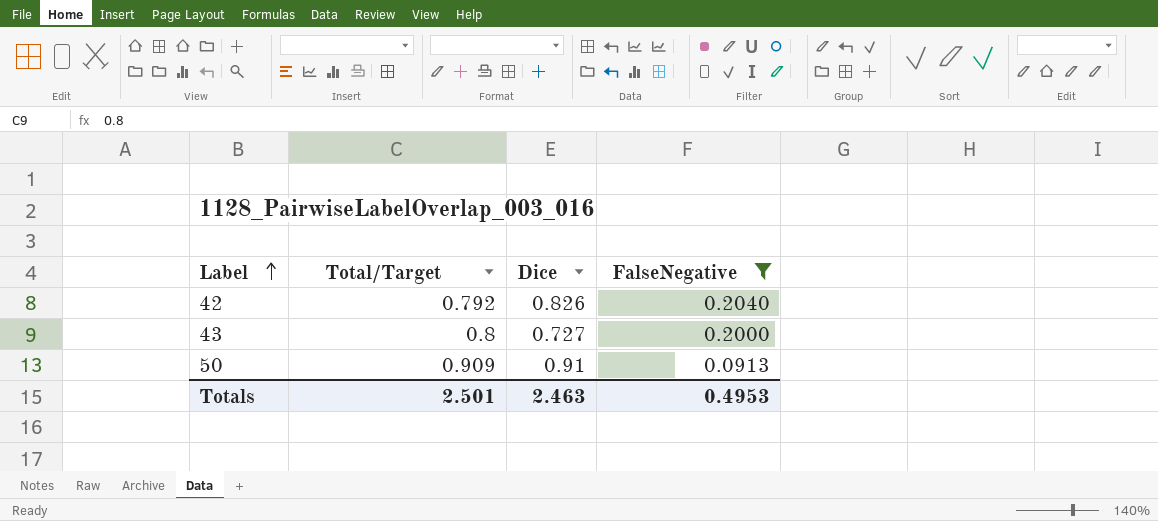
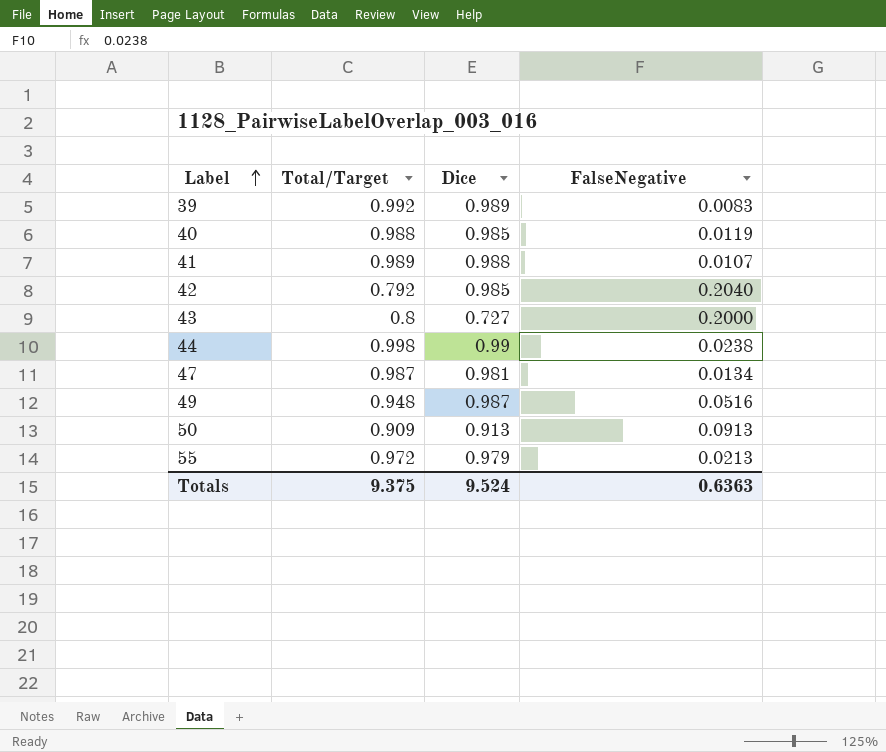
filter: FalseNegative >= 0.0913 -> none
42 | Dice: 0.826 -> 0.985
50 | Dice: 0.91 -> 0.913
Totals | Total/Target: 2.501 -> 9.375
Totals | Dice: 2.463 -> 9.524
Totals | FalseNegative: 0.4953 -> 0.6363

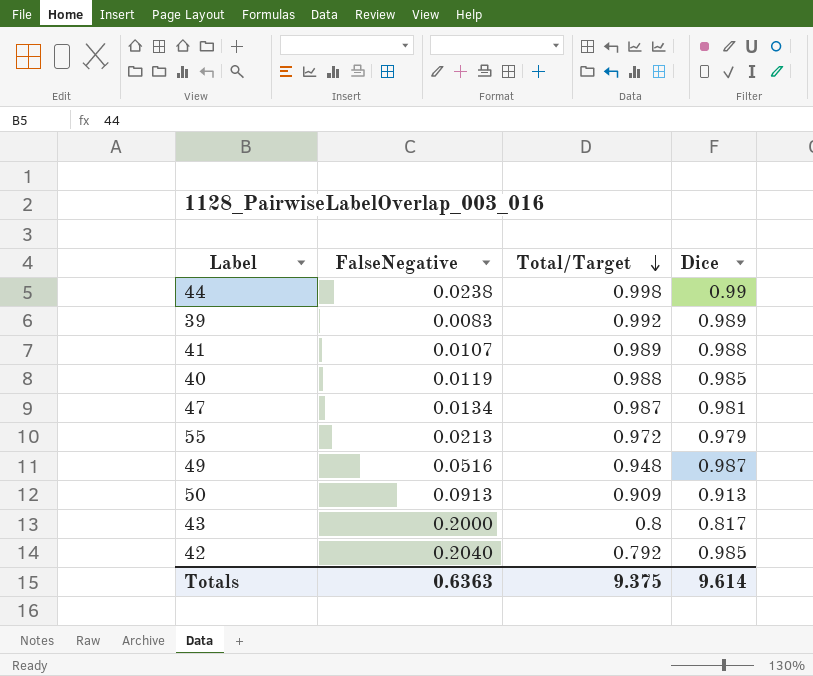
row order: Label ascending -> Total/Target descending
column FalseNegative | position: 4 -> 2
43 | Dice: 0.727 -> 0.817
Totals | Dice: 9.524 -> 9.614

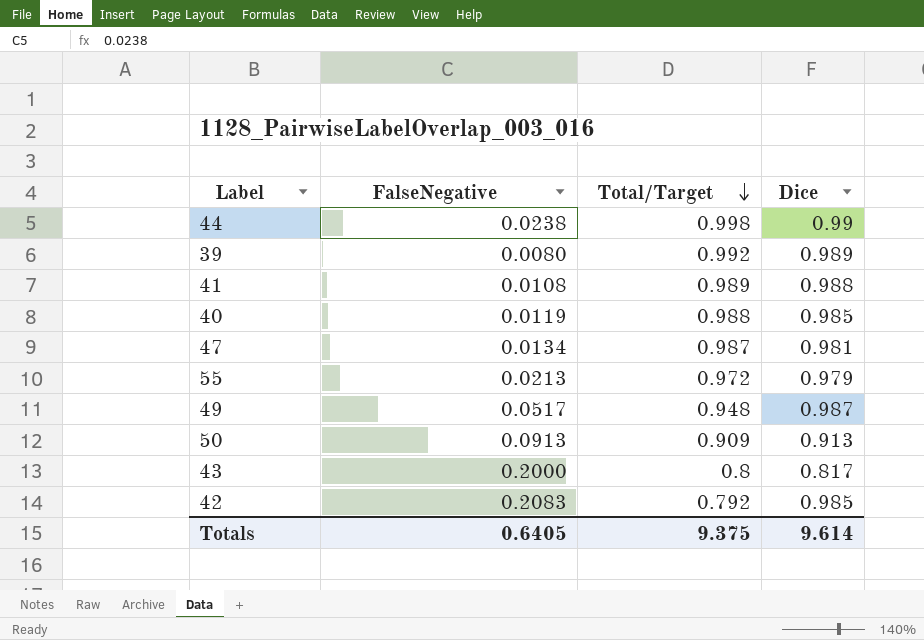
39 | FalseNegative: 0.0083 -> 0.0080
41 | FalseNegative: 0.0107 -> 0.0108
49 | FalseNegative: 0.0516 -> 0.0517
42 | FalseNegative: 0.2040 -> 0.2083
Totals | FalseNegative: 0.6363 -> 0.6405

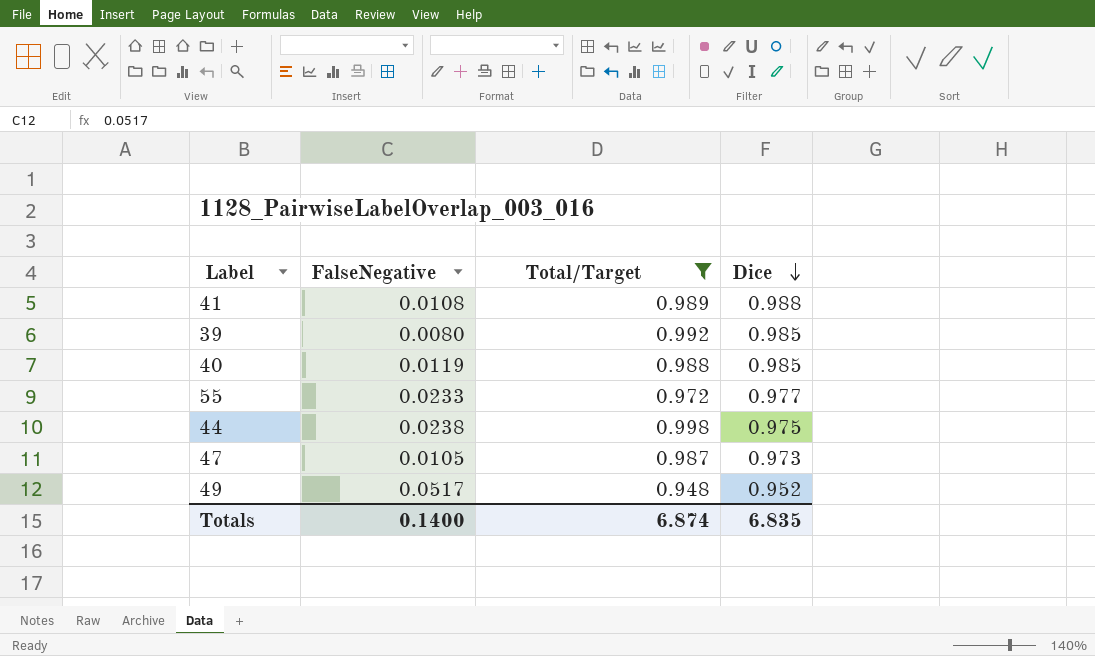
filter: none -> Total/Target >= 0.948
row order: Total/Target descending -> Dice descending
39 | Dice: 0.989 -> 0.985
55 | FalseNegative: 0.0213 -> 0.0233
55 | Dice: 0.979 -> 0.977
44 | Dice: 0.99 -> 0.975
47 | FalseNegative: 0.0134 -> 0.0105
47 | Dice: 0.981 -> 0.973
49 | Dice: 0.987 -> 0.952
Totals | FalseNegative: 0.6405 -> 0.1400
Totals | Total/Target: 9.375 -> 6.874
Totals | Dice: 9.614 -> 6.835

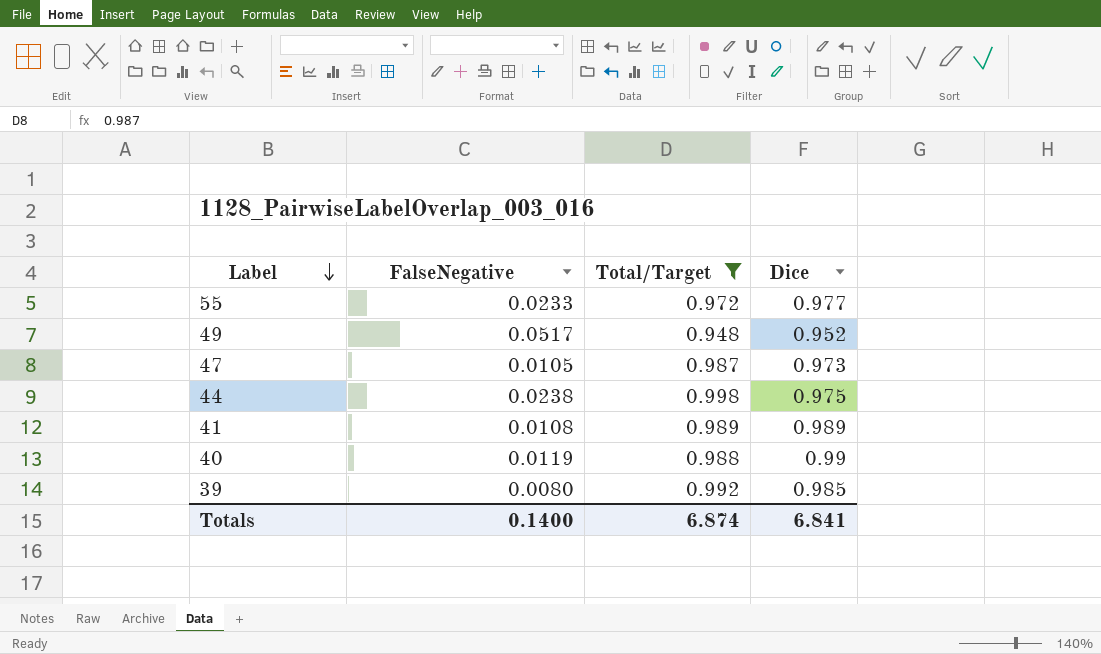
row order: Dice descending -> Label descending
41 | Dice: 0.988 -> 0.989
40 | Dice: 0.985 -> 0.99
Totals | Dice: 6.835 -> 6.841

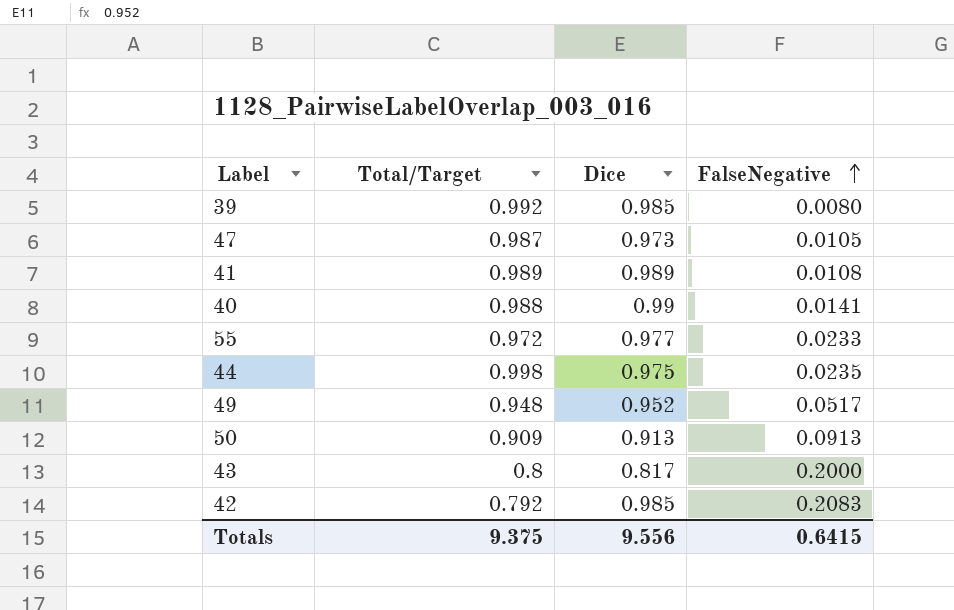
filter: Total/Target >= 0.948 -> none
row order: Label descending -> FalseNegative ascending
column FalseNegative | position: 2 -> 4
40 | FalseNegative: 0.0119 -> 0.0141
44 | FalseNegative: 0.0238 -> 0.0235
Totals | Total/Target: 6.874 -> 9.375
Totals | Dice: 6.841 -> 9.556
Totals | FalseNegative: 0.1400 -> 0.6415

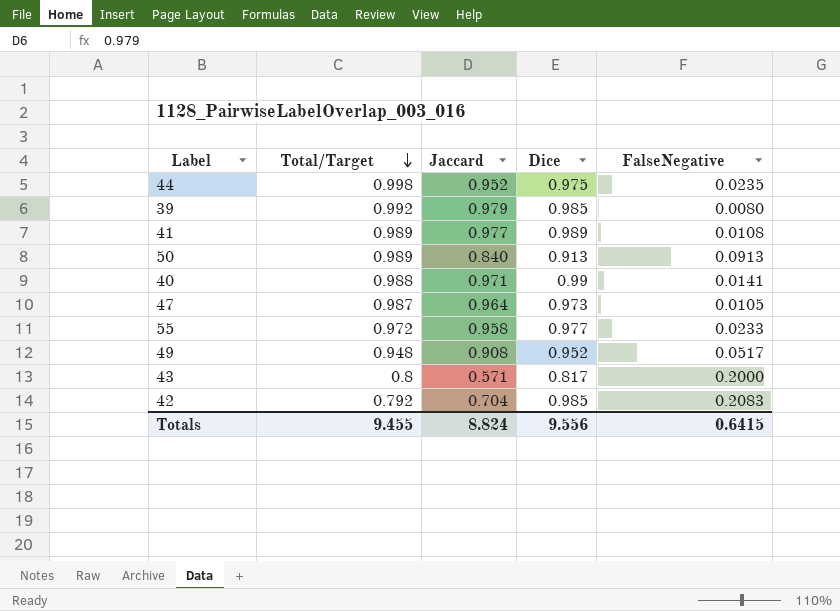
row order: FalseNegative ascending -> Total/Target descending
column Jaccard | position: none -> 3
50 | Total/Target: 0.909 -> 0.989
Totals | Total/Target: 9.375 -> 9.455

